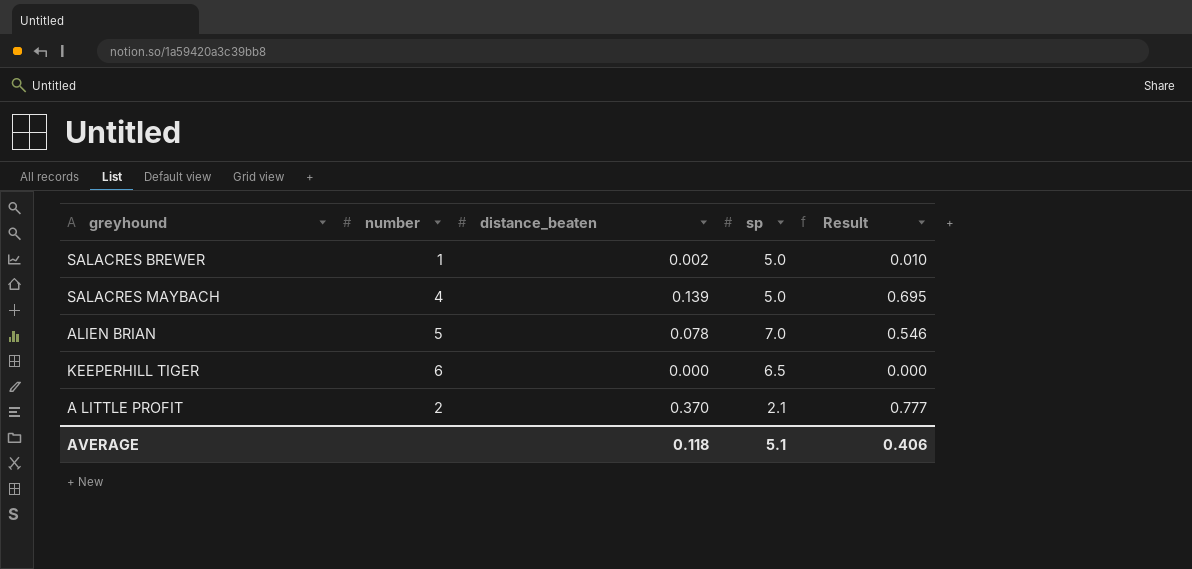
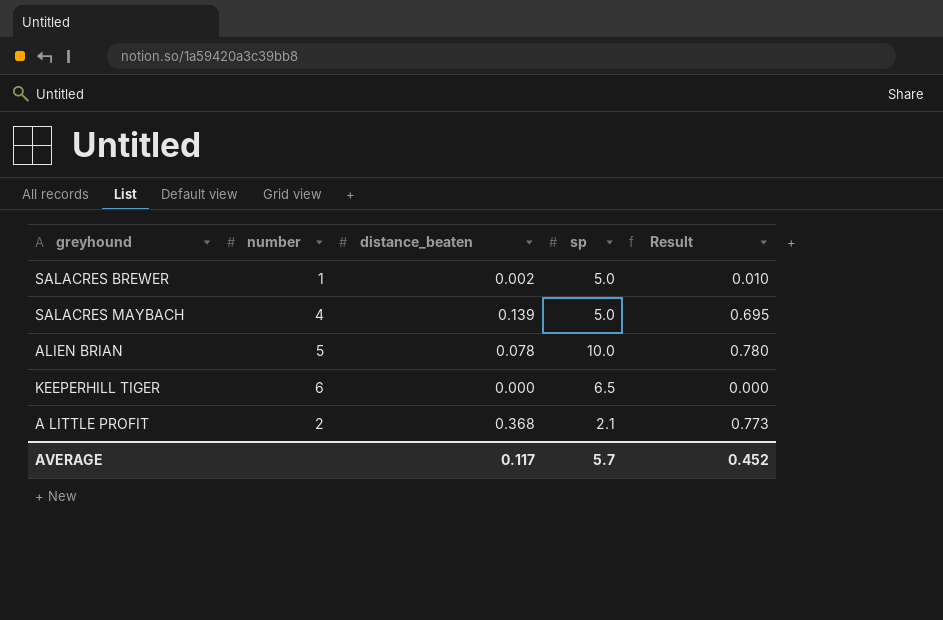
ALIEN BRIAN | sp: 7.0 -> 10.0
ALIEN BRIAN | Result: 0.546 -> 0.780
A LITTLE PROFIT | distance_beaten: 0.370 -> 0.368
A LITTLE PROFIT | Result: 0.777 -> 0.773
AVERAGE | distance_beaten: 0.118 -> 0.117
AVERAGE | sp: 5.1 -> 5.7
AVERAGE | Result: 0.406 -> 0.452

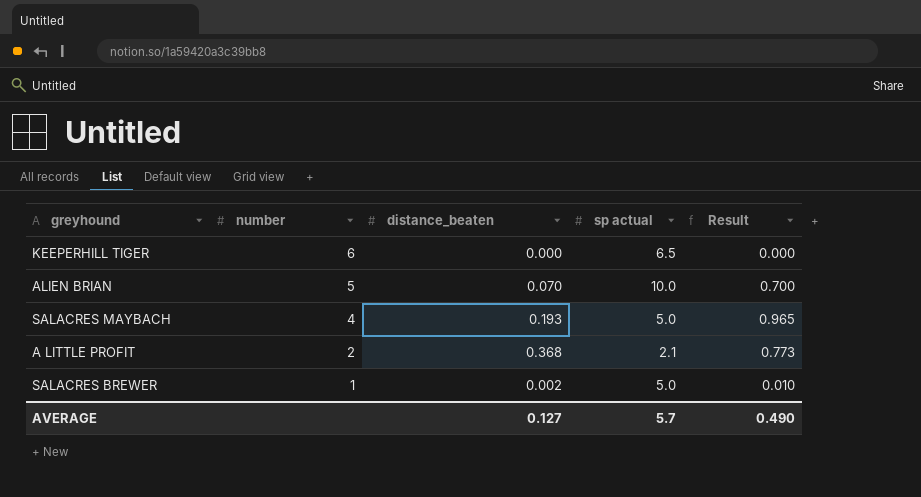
row order: none -> number descending
column name: sp -> sp actual
ALIEN BRIAN | distance_beaten: 0.078 -> 0.070
ALIEN BRIAN | Result: 0.780 -> 0.700
SALACRES MAYBACH | distance_beaten: 0.139 -> 0.193
SALACRES MAYBACH | Result: 0.695 -> 0.965
AVERAGE | distance_beaten: 0.117 -> 0.127
AVERAGE | Result: 0.452 -> 0.490

